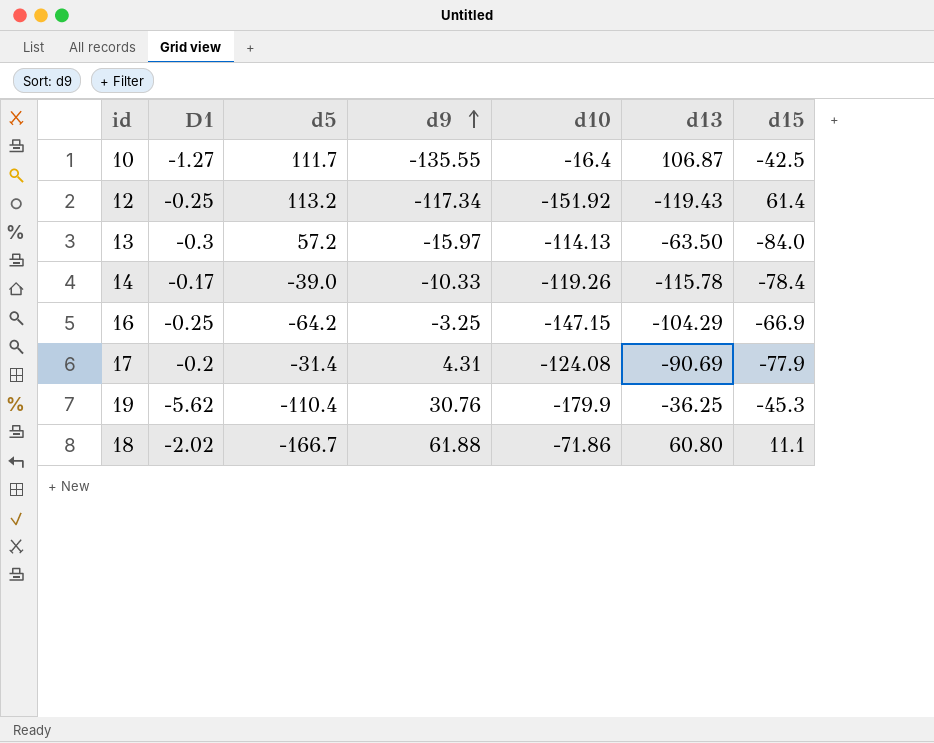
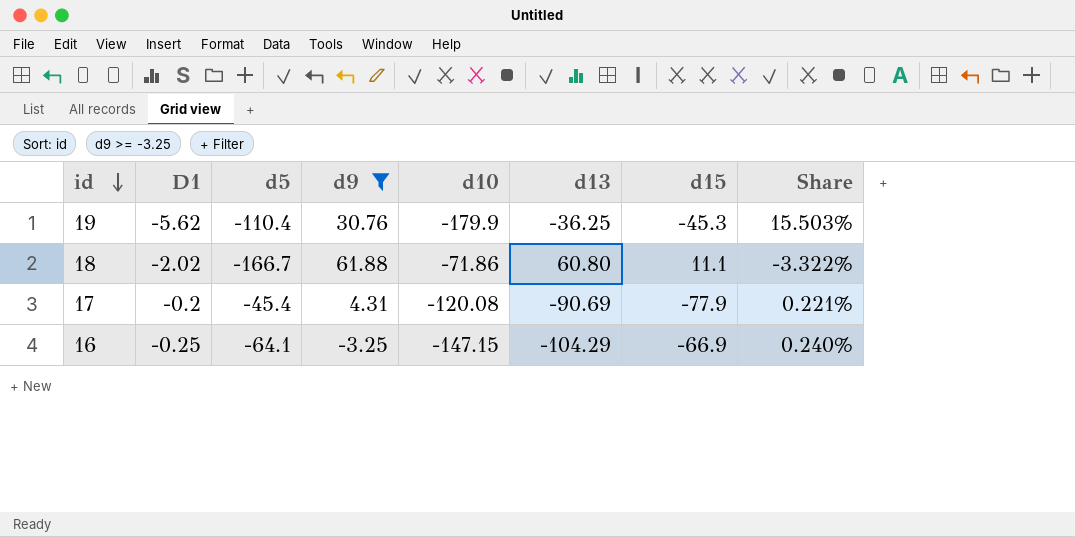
filter: none -> d9 >= -3.25
row order: d9 ascending -> id descending
column Share | formula: none -> [D1] / [d13]
17 | d5: -31.4 -> -45.4
17 | d10: -124.08 -> -120.08
16 | d5: -64.2 -> -64.1

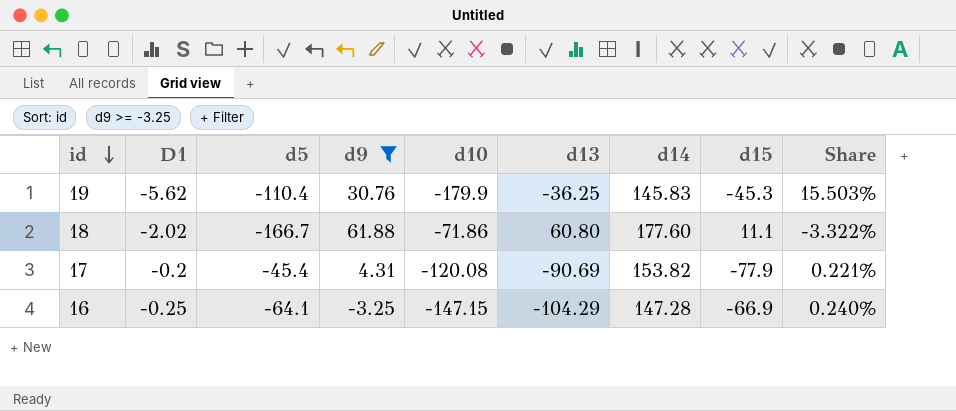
column d14 | position: none -> 7

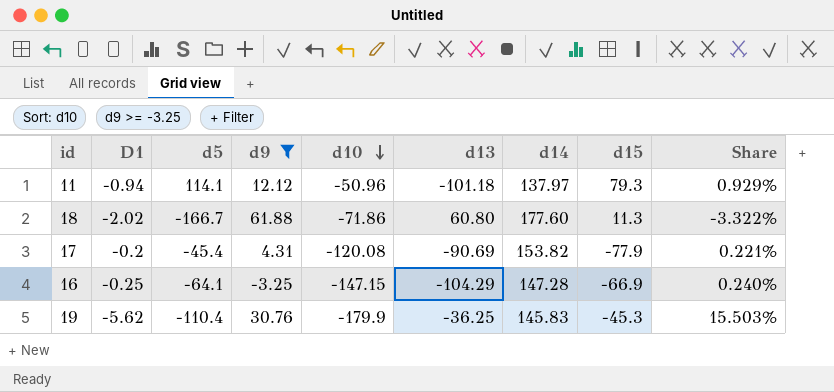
row order: id descending -> d10 descending
row 11: none -> -0.94 | 114.1 | 12.12 | -50.96 | -101.18 | 137.97 | 79.3 | 0.929%
18 | d15: 11.1 -> 11.3

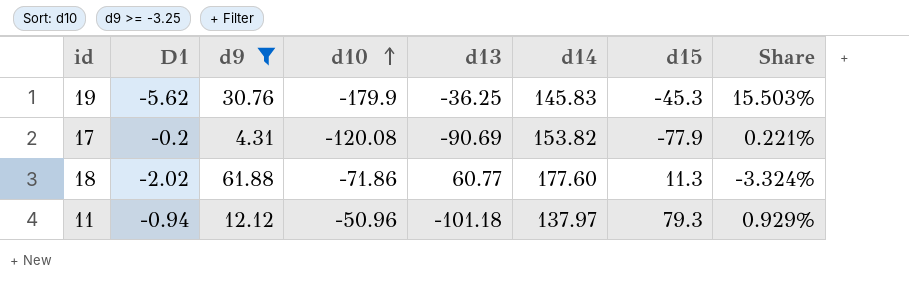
row order: d10 descending -> d10 ascending
column d5 | position: 3 -> none
row 16: -0.25 | -64.1 | -3.25 | -147.15 | -104.29 | 147.28 | -66.9 | 0.240% -> none
18 | d13: 60.80 -> 60.77
18 | Share: -3.322% -> -3.324%

